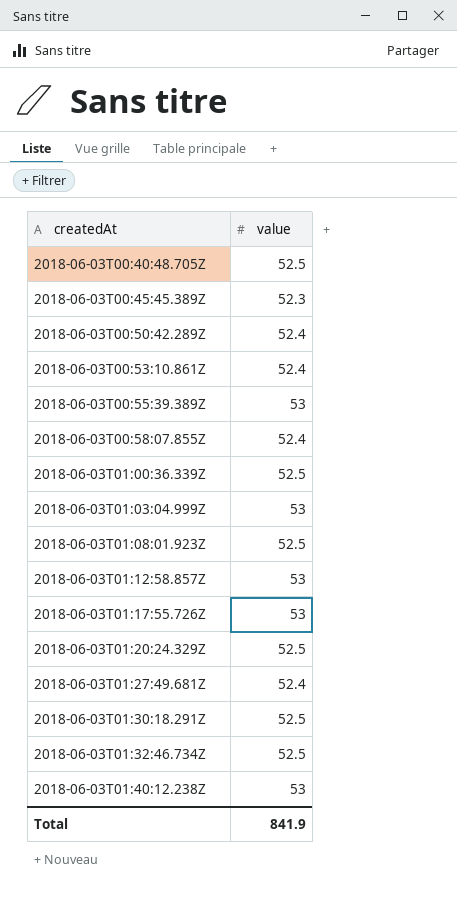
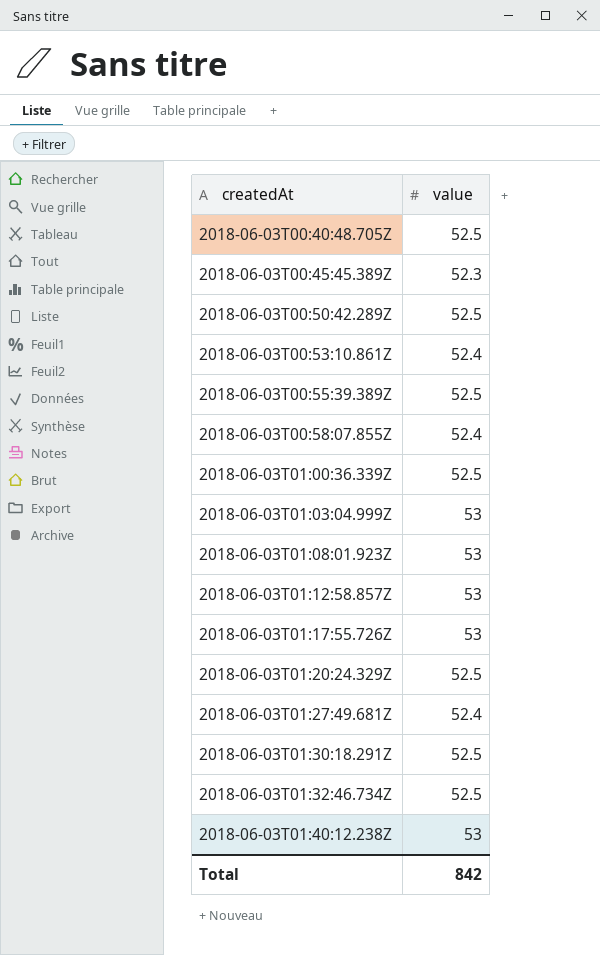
2018-06-03T00:50:42.289Z | value: 52.4 -> 52.5
2018-06-03T00:55:39.389Z | value: 53 -> 52.5
2018-06-03T01:08:01.923Z | value: 52.5 -> 53
Total | value: 841.9 -> 842

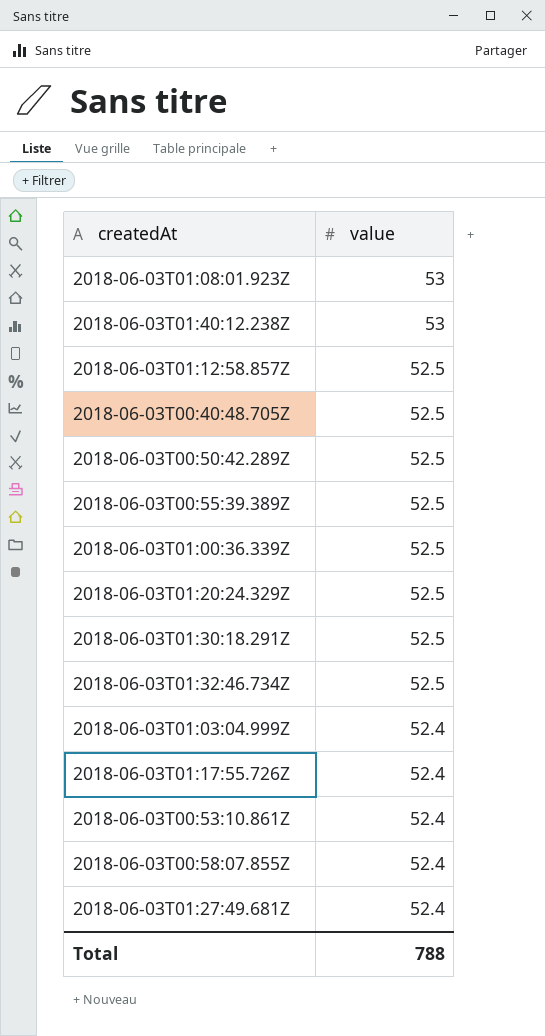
row order: createdAt ascending -> value descending
row 2018-06-03T00:45:45.389Z: 52.3 -> none
2018-06-03T01:12:58.857Z | value: 53 -> 52.5
2018-06-03T01:03:04.999Z | value: 53 -> 52.4
2018-06-03T01:17:55.726Z | value: 53 -> 52.4
Total | value: 842 -> 788

